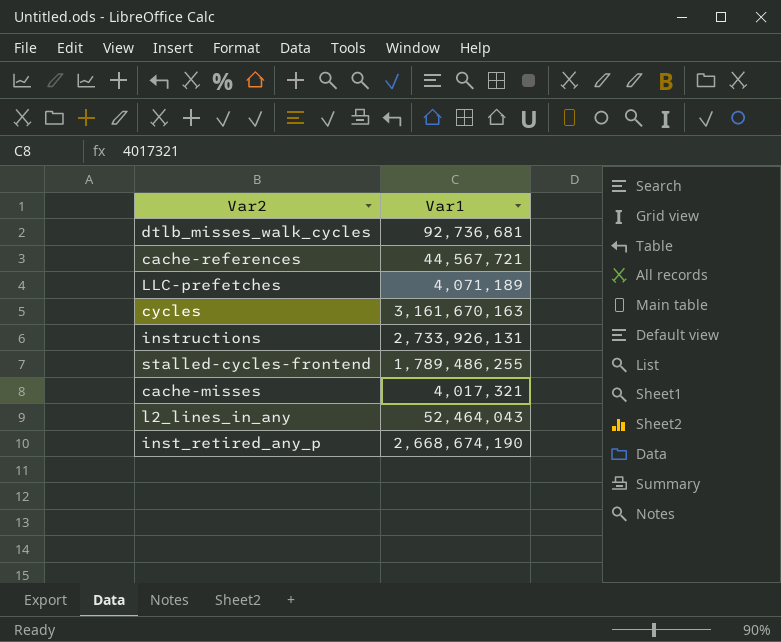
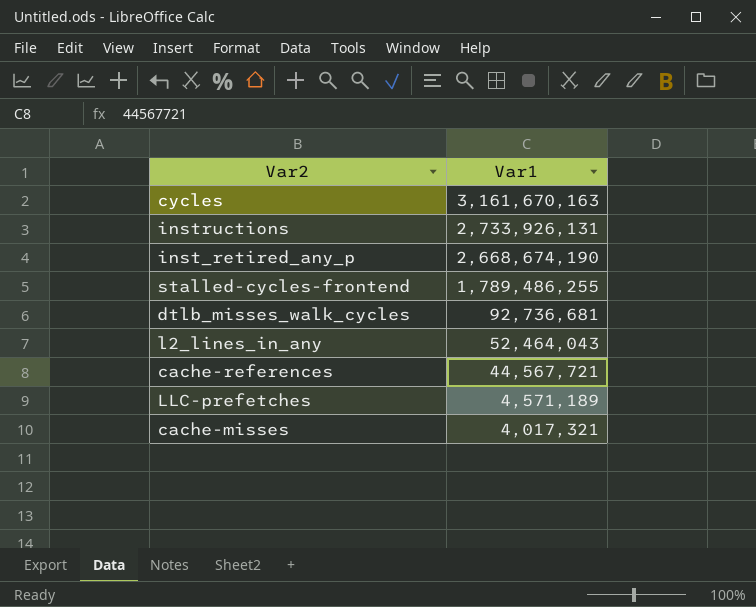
row order: none -> Var1 descending
LLC-prefetches | Var1: 4,071,189 -> 4,571,189

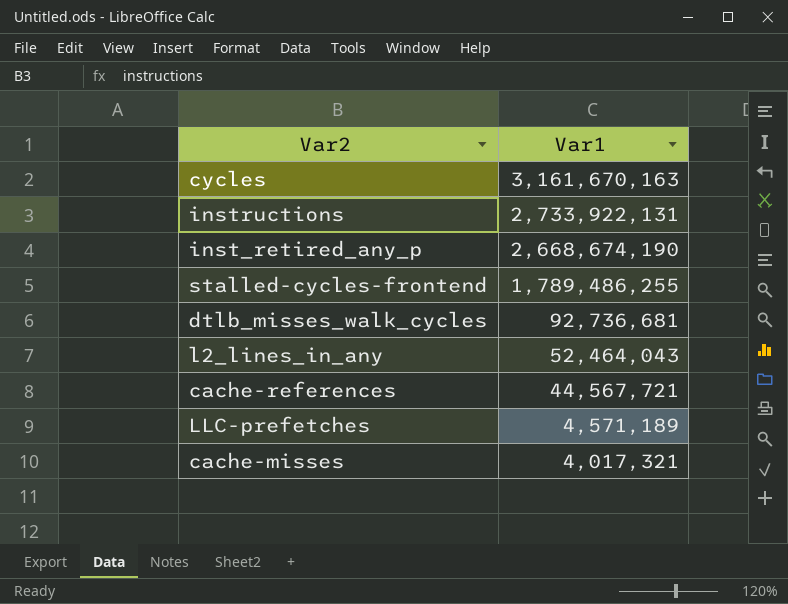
instructions | Var1: 2,733,926,131 -> 2,733,922,131

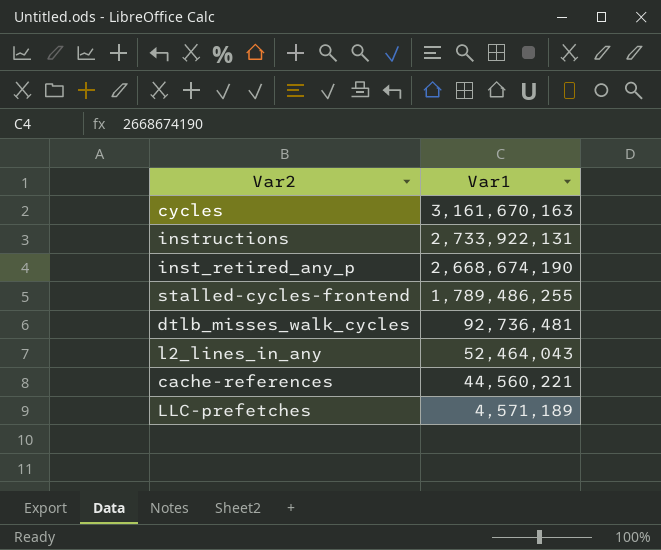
row cache-misses: 4,017,321 -> none
dtlb_misses_walk_cycles | Var1: 92,736,681 -> 92,736,481
cache-references | Var1: 44,567,721 -> 44,560,221

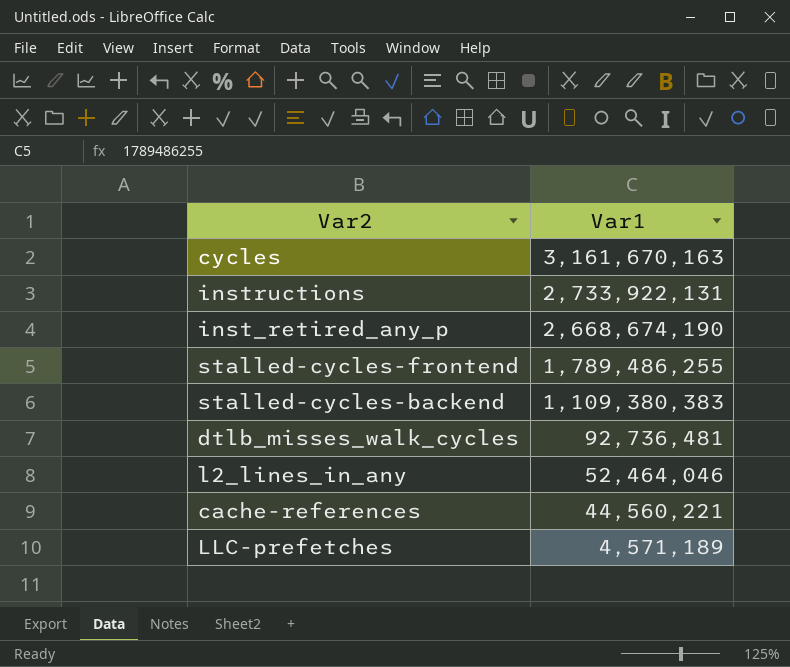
row stalled-cycles-backend: none -> 1,109,380,383
l2_lines_in_any | Var1: 52,464,043 -> 52,464,046

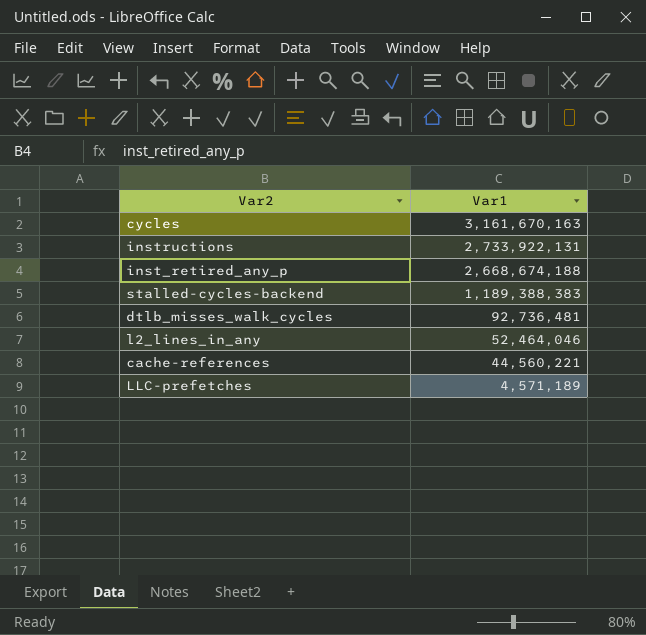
row stalled-cycles-frontend: 1,789,486,255 -> none
inst_retired_any_p | Var1: 2,668,674,190 -> 2,668,674,188
stalled-cycles-backend | Var1: 1,109,380,383 -> 1,189,388,383

